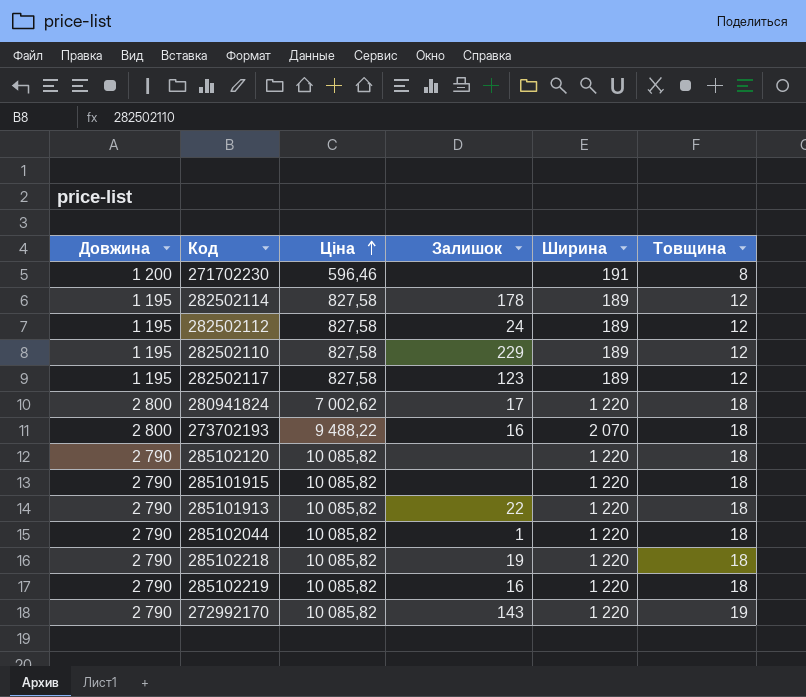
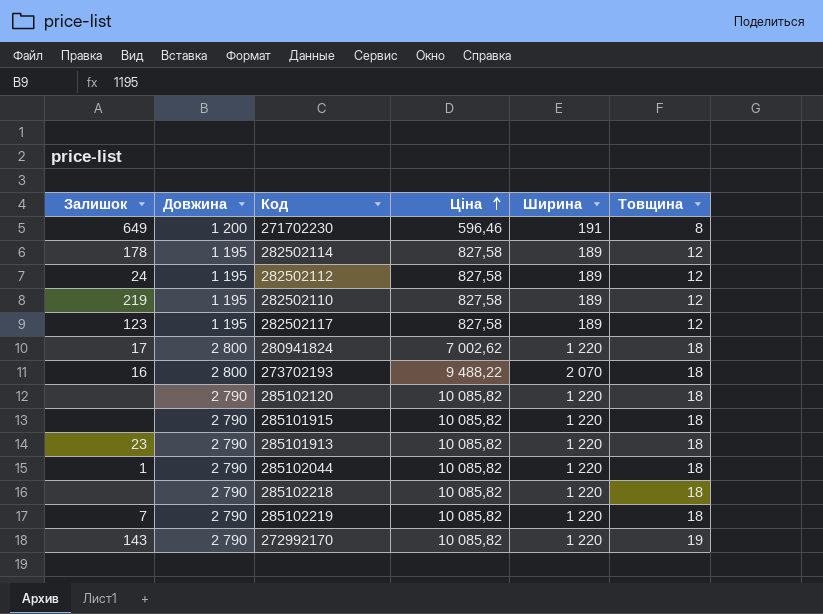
column Залишок | position: 4 -> 1
271702230 | Залишок: none -> 649
282502110 | Залишок: 229 -> 219
285101913 | Залишок: 22 -> 23
285102218 | Залишок: 19 -> none
285102219 | Залишок: 16 -> 7

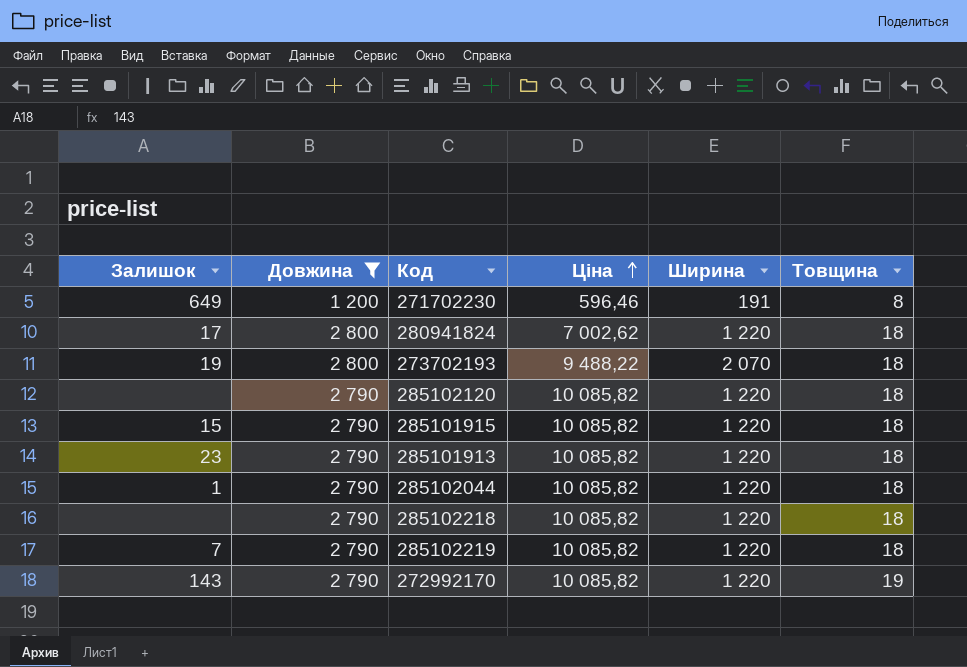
filter: none -> Довжина != 1 195
273702193 | Залишок: 16 -> 19
285101915 | Залишок: none -> 15

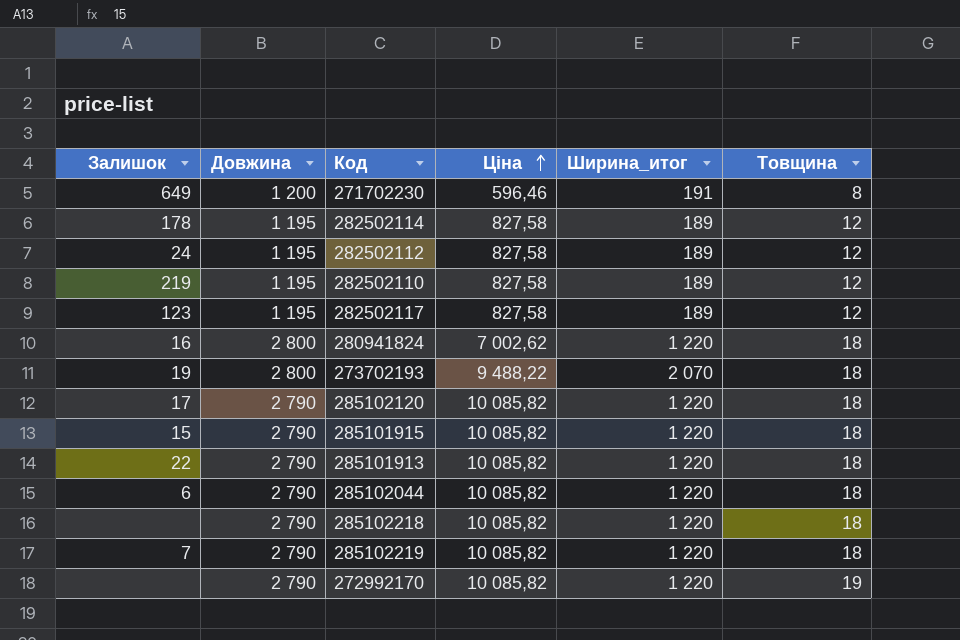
filter: Довжина != 1 195 -> none
column name: Ширина -> Ширина_итог
280941824 | Залишок: 17 -> 16
285102120 | Залишок: none -> 17
285101913 | Залишок: 23 -> 22
285102044 | Залишок: 1 -> 6
272992170 | Залишок: 143 -> none

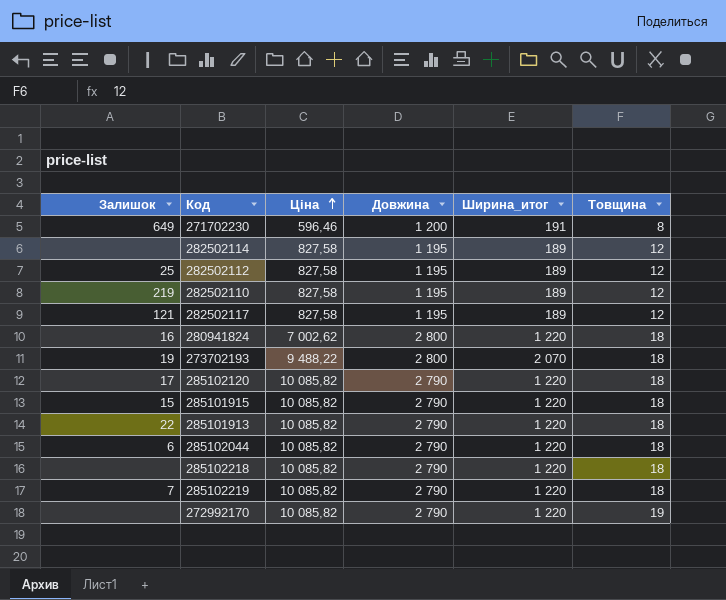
column Довжина | position: 2 -> 4
282502114 | Залишок: 178 -> none
282502112 | Залишок: 24 -> 25
282502117 | Залишок: 123 -> 121

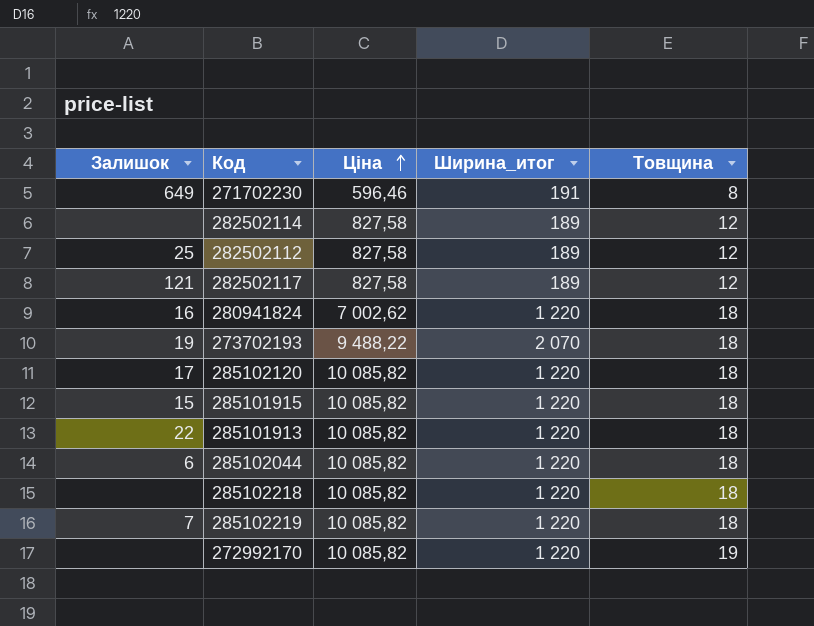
column Довжина | position: 4 -> none
row 282502110: 219 | 827,58 | 1 195 | 189 | 12 -> none

